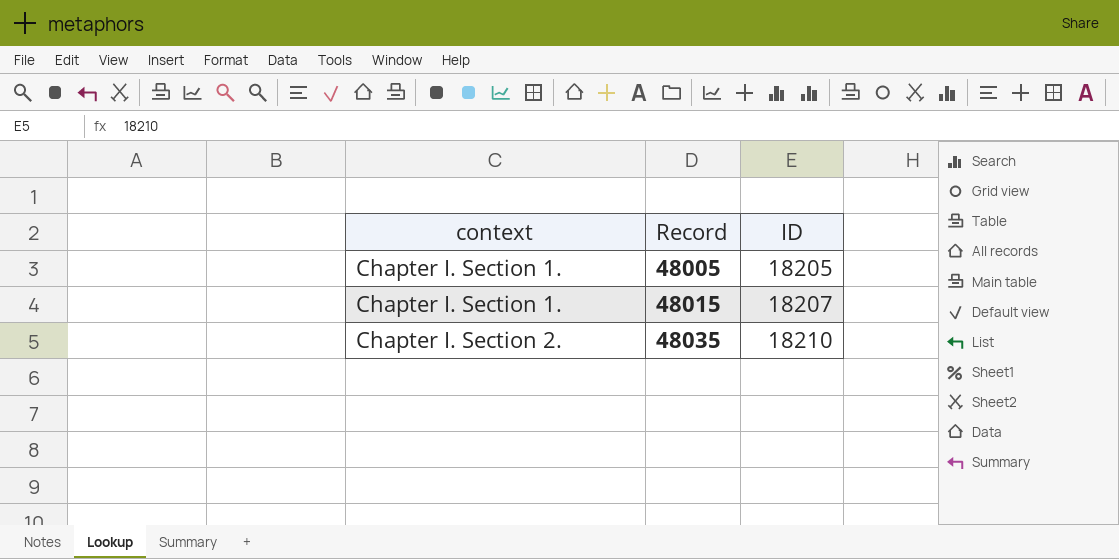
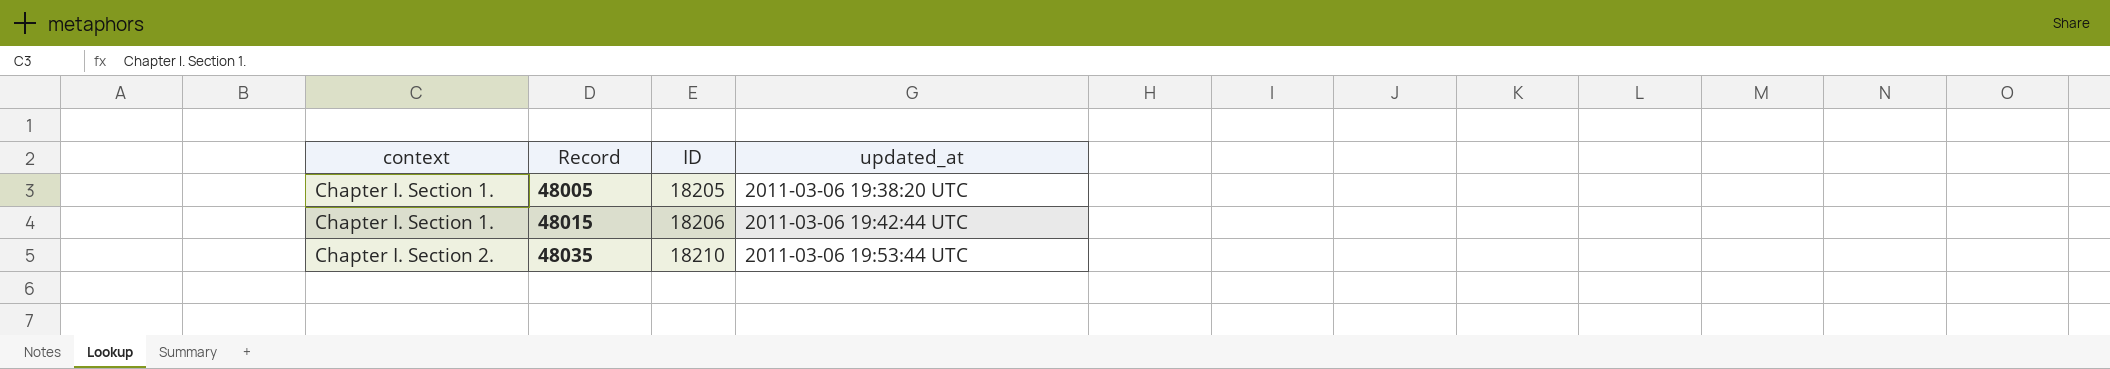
column updated_at | position: none -> 4
48015 | ID: 18207 -> 18206

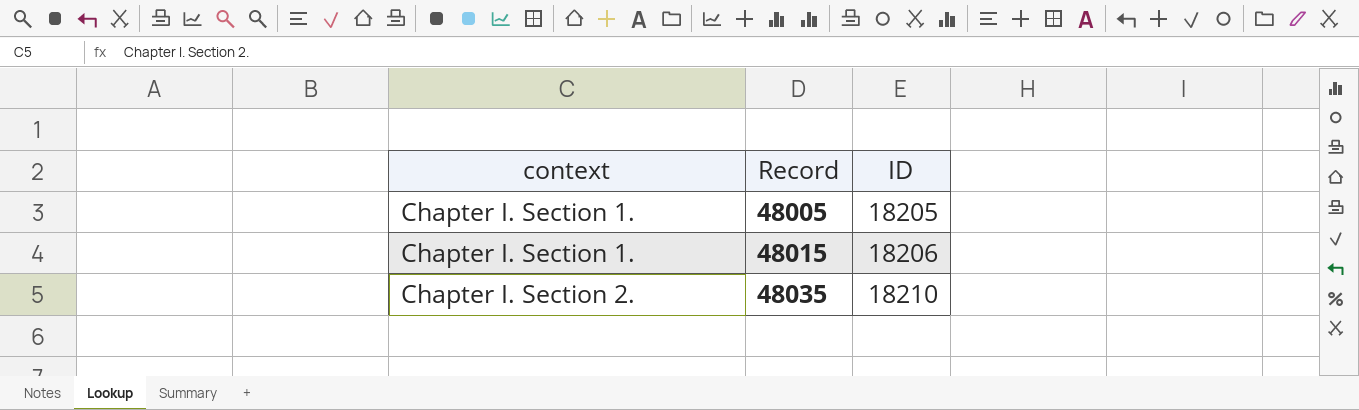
column updated_at | position: 4 -> none

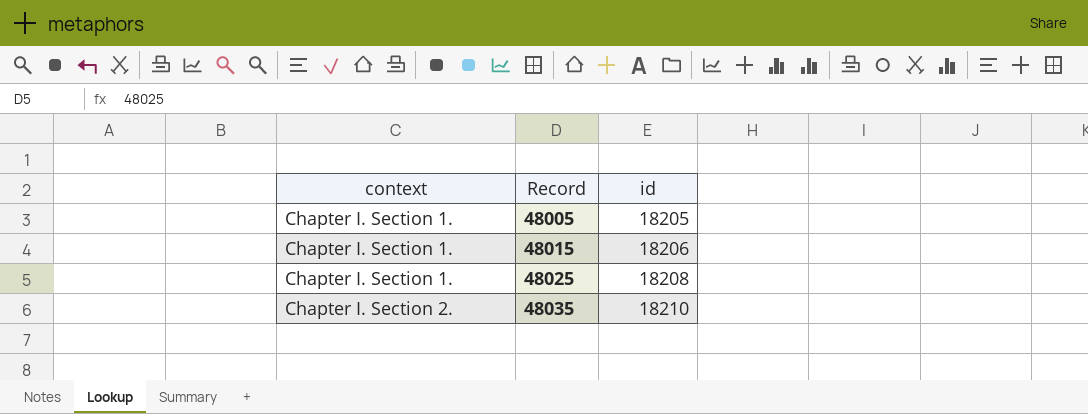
column name: ID -> id
row 48025: none -> Chapter I. Section 1. | 18208

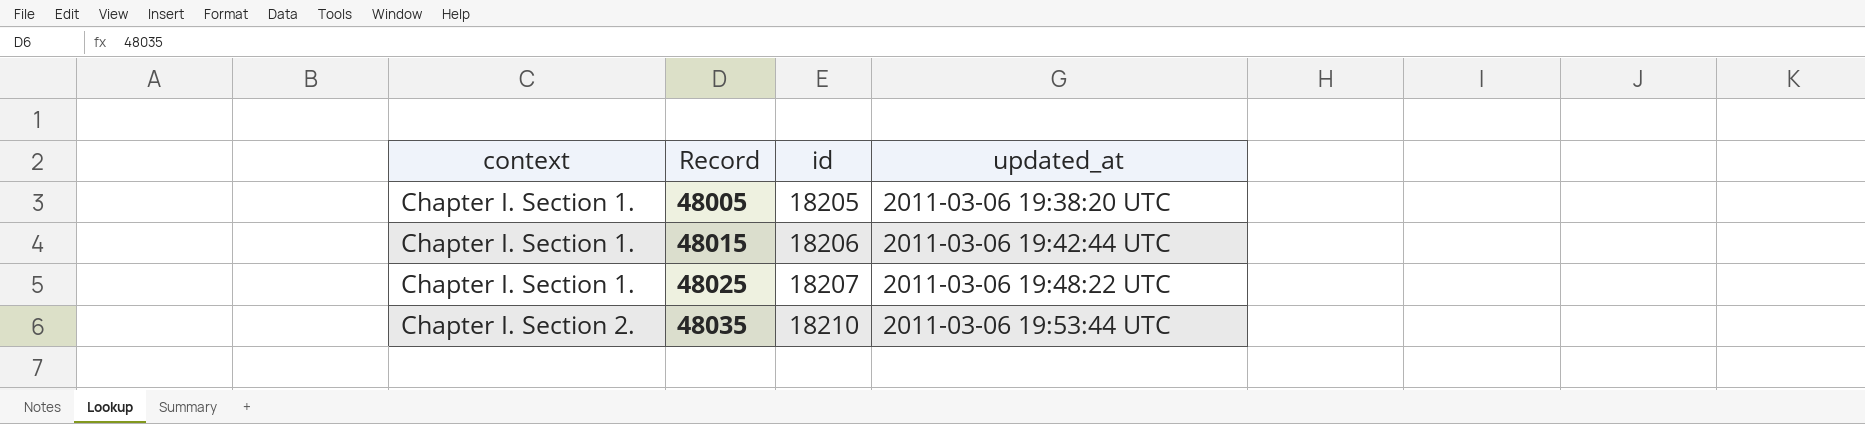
column updated_at | position: none -> 4
48025 | id: 18208 -> 18207

